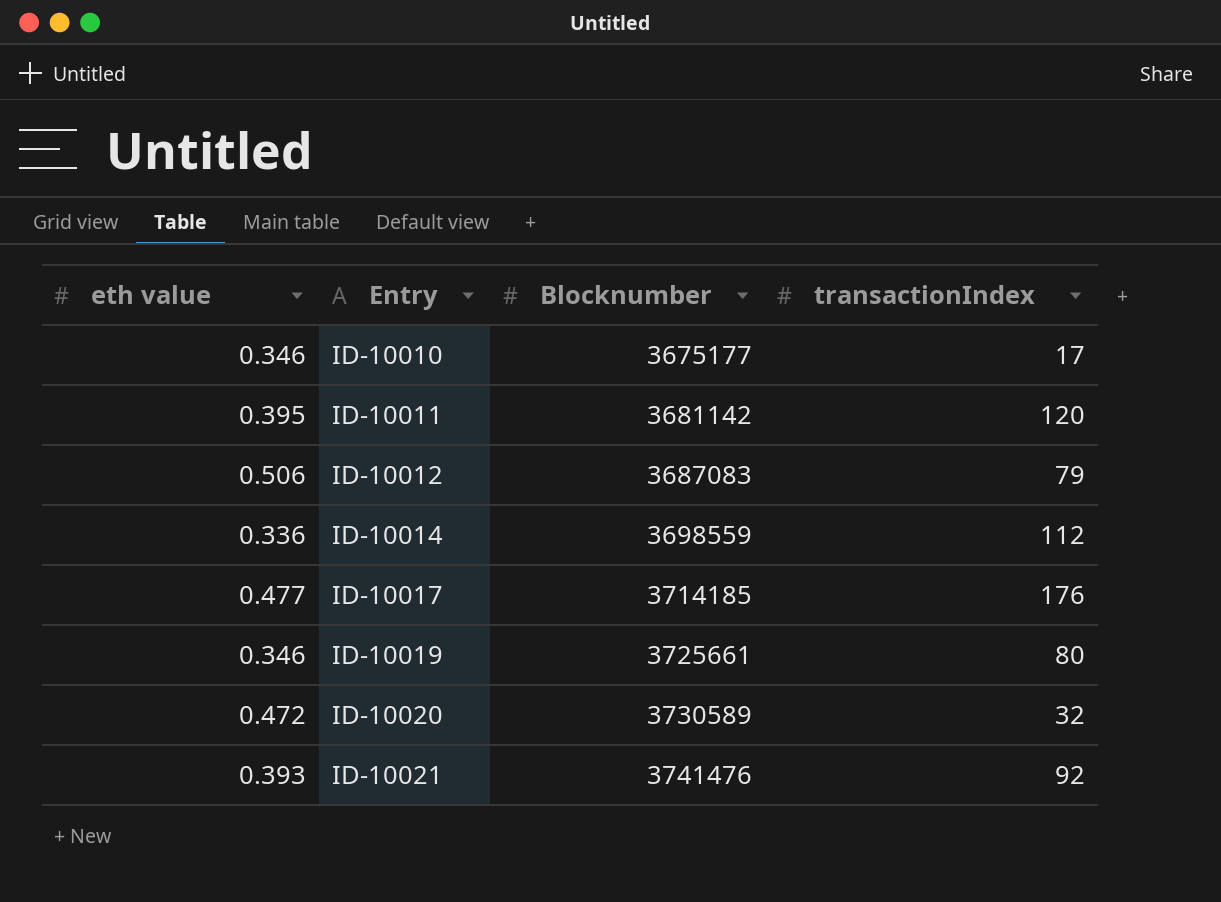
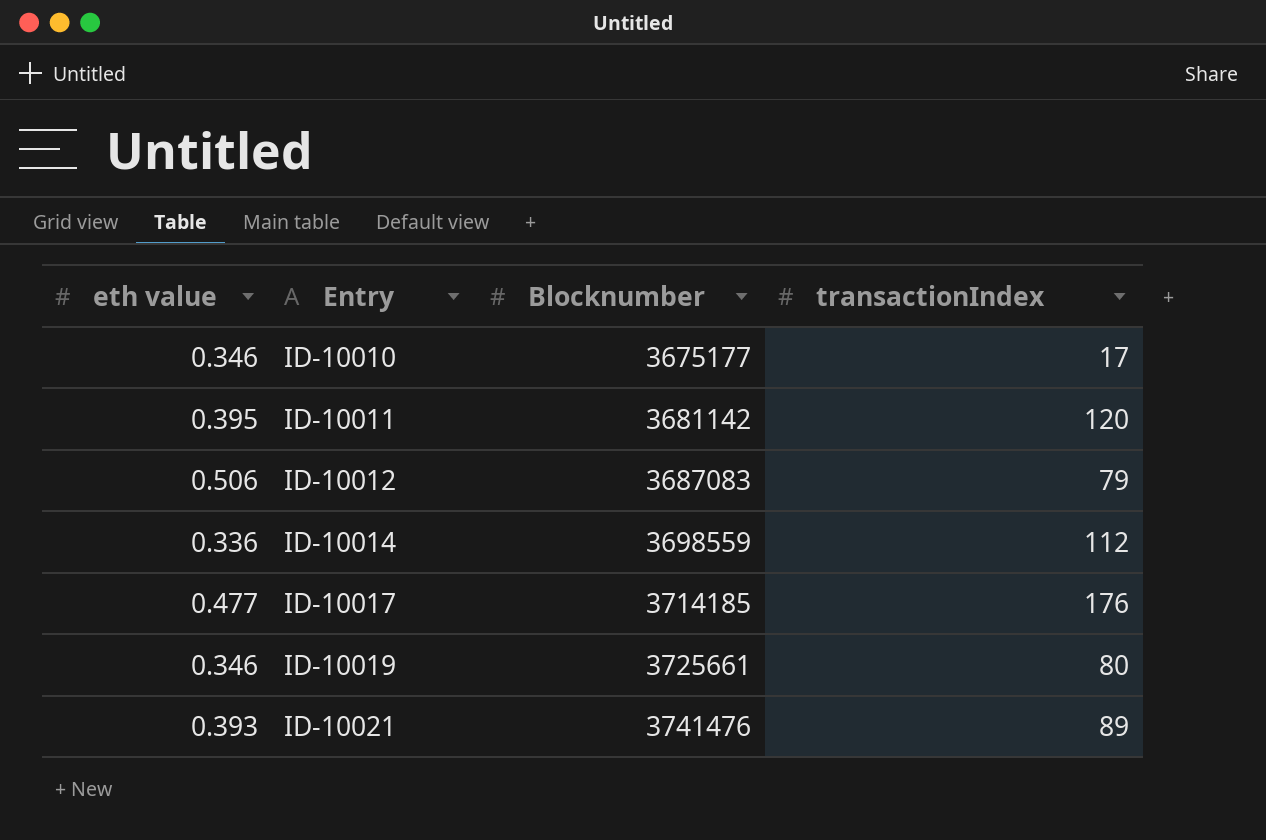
row ID-10020: 0.472 | 3730589 | 32 -> none
ID-10021 | transactionIndex: 92 -> 89

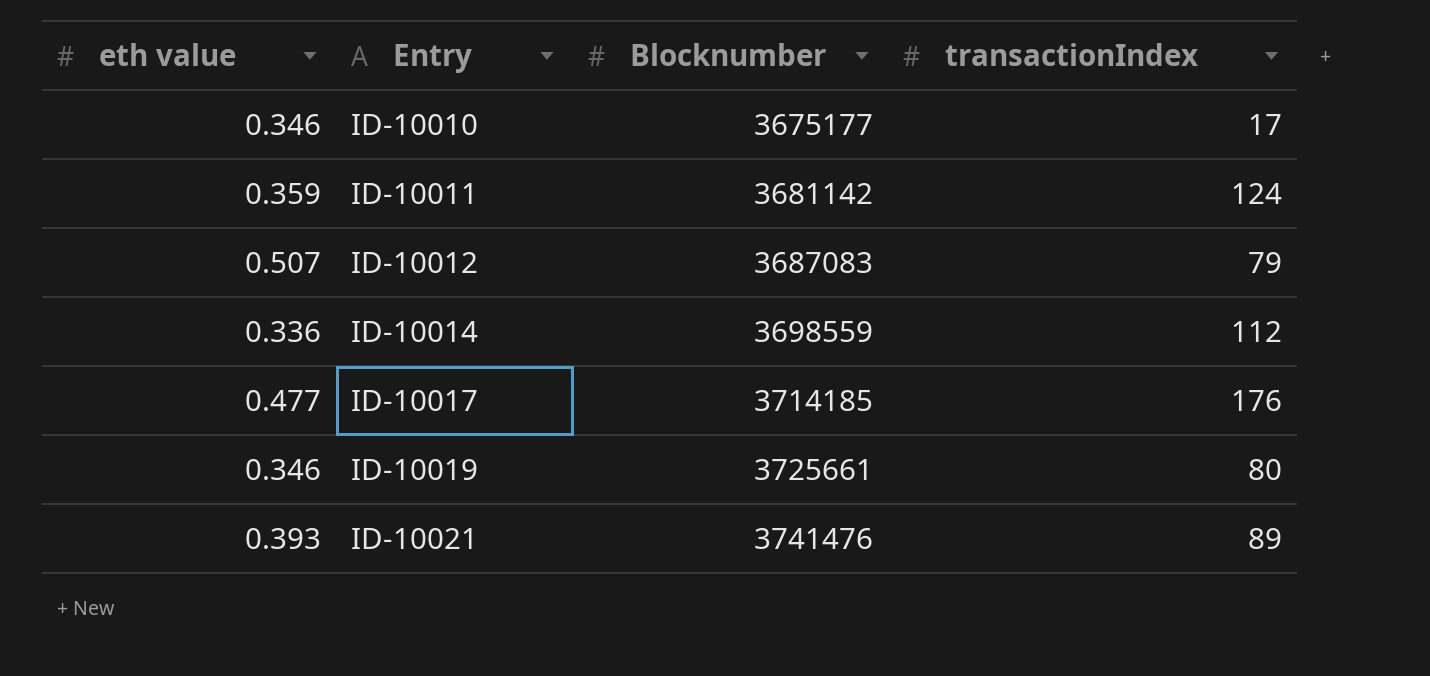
ID-10011 | eth value: 0.395 -> 0.359
ID-10011 | transactionIndex: 120 -> 124
ID-10012 | eth value: 0.506 -> 0.507

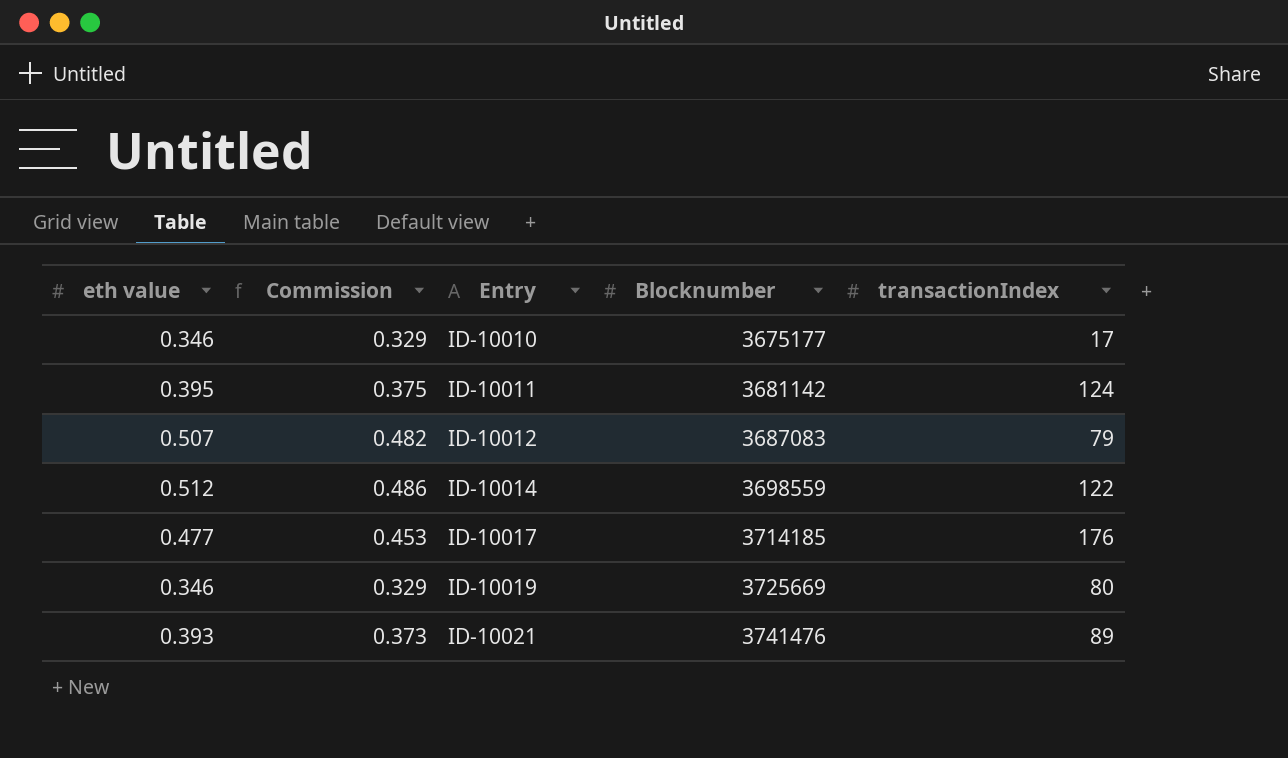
column Commission | formula: none -> [eth value] * 0.95
ID-10011 | eth value: 0.359 -> 0.395
ID-10014 | eth value: 0.336 -> 0.512
ID-10014 | transactionIndex: 112 -> 122
ID-10019 | Blocknumber: 3725661 -> 3725669

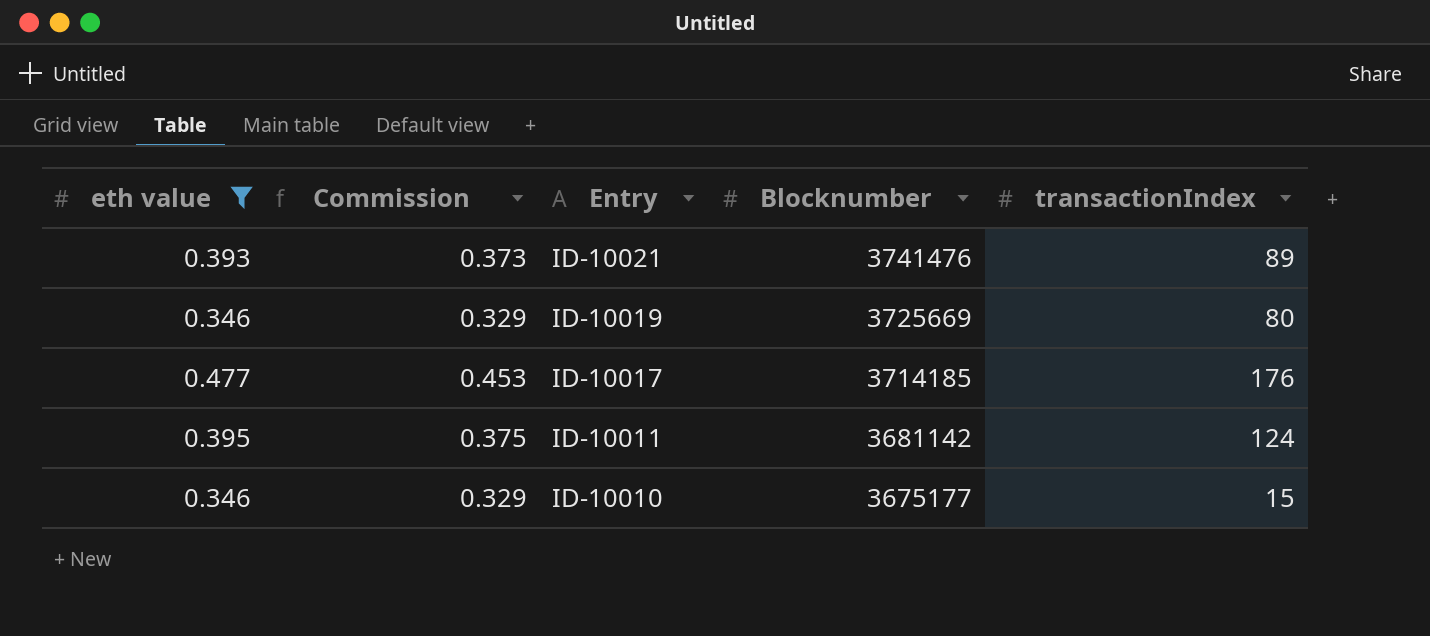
filter: none -> eth value <= 0.477
row order: Entry ascending -> Entry descending
ID-10010 | transactionIndex: 17 -> 15

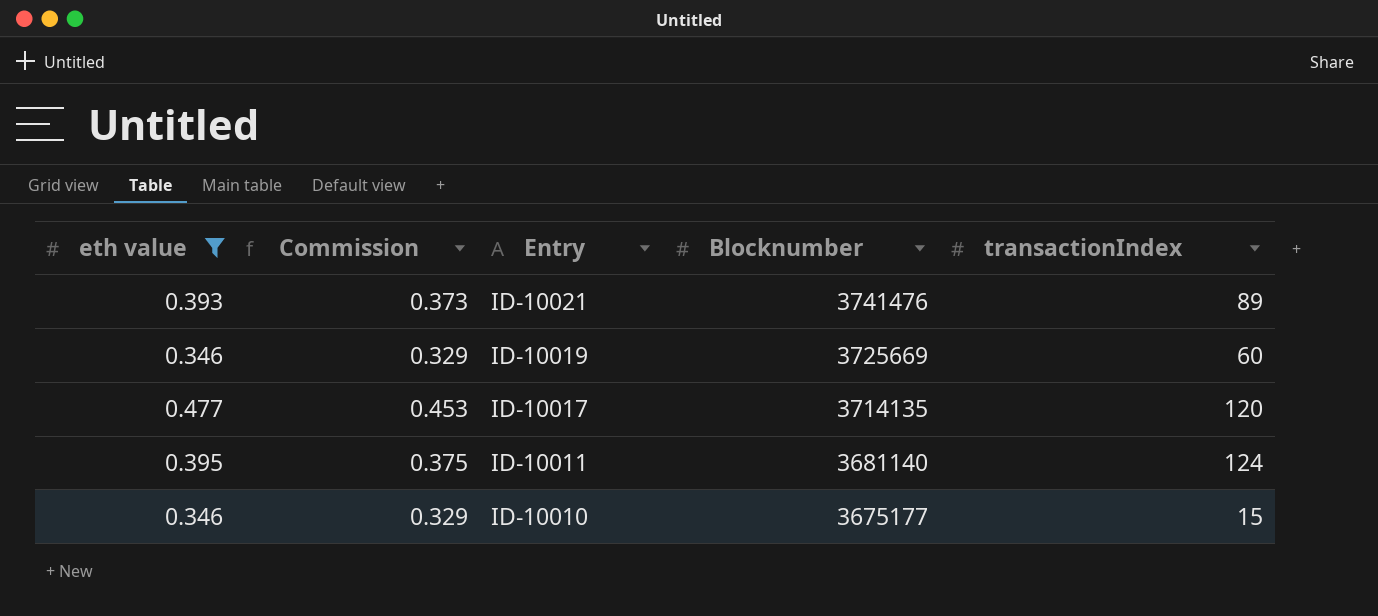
ID-10019 | transactionIndex: 80 -> 60
ID-10017 | Blocknumber: 3714185 -> 3714135
ID-10017 | transactionIndex: 176 -> 120
ID-10011 | Blocknumber: 3681142 -> 3681140

